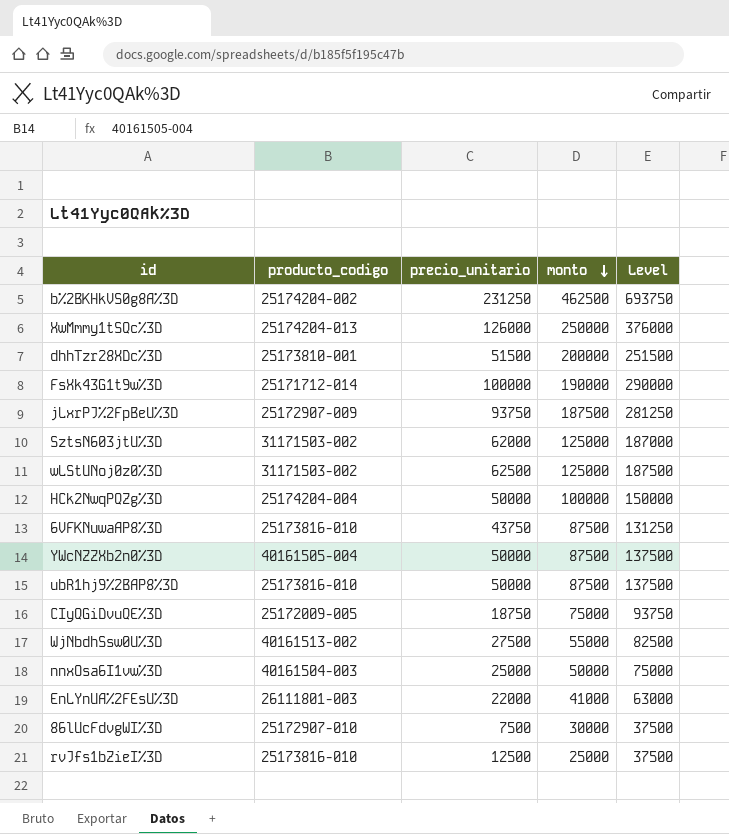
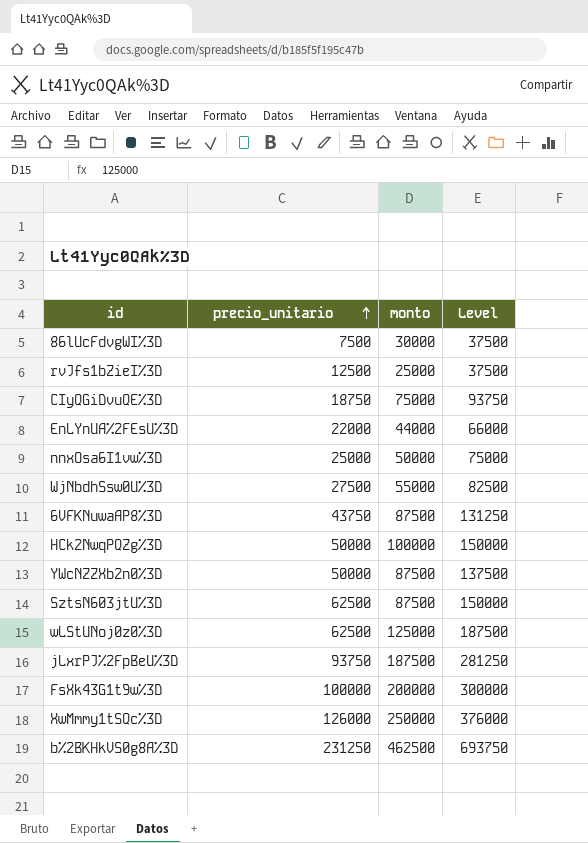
row order: monto descending -> precio_unitario ascending
column producto_codigo | position: 2 -> none
row dhhTzr28XDc%3D: 25173810-001 | 51500 | 200000 | 251500 -> none
row ubR1hj9%2BAP8%3D: 25173816-010 | 50000 | 87500 | 137500 -> none
EnLYnUA%2FEsU%3D | monto: 41000 -> 44000
EnLYnUA%2FEsU%3D | Level: 63000 -> 66000
SztsN603jtU%3D | precio_unitario: 62000 -> 62500
SztsN603jtU%3D | monto: 125000 -> 87500
SztsN603jtU%3D | Level: 187000 -> 150000
FsXk43G1t9w%3D | monto: 190000 -> 200000
FsXk43G1t9w%3D | Level: 290000 -> 300000

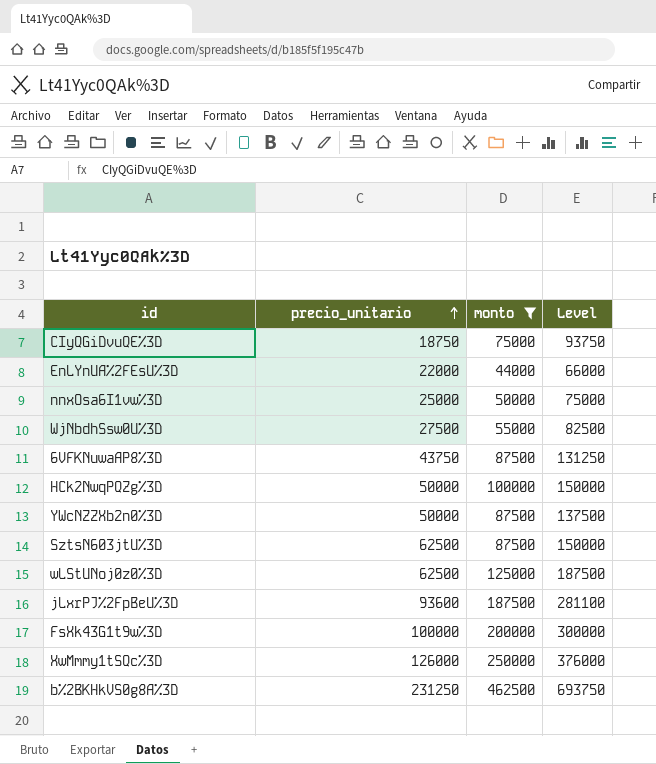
filter: none -> monto >= 44000
jLxrPJ%2FpBeU%3D | precio_unitario: 93750 -> 93600
jLxrPJ%2FpBeU%3D | Level: 281250 -> 281100

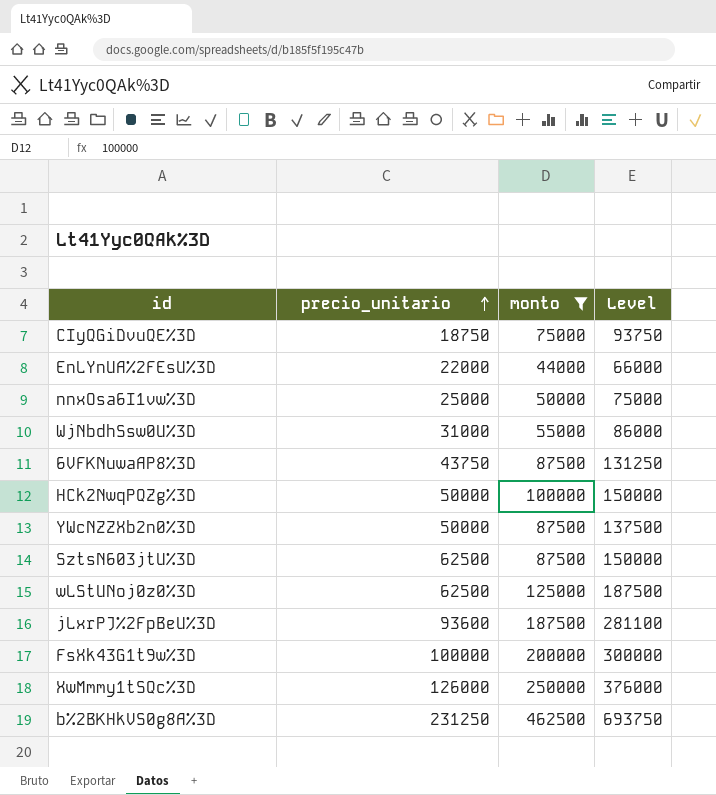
WjNbdhSsw0U%3D | precio_unitario: 27500 -> 31000
WjNbdhSsw0U%3D | Level: 82500 -> 86000

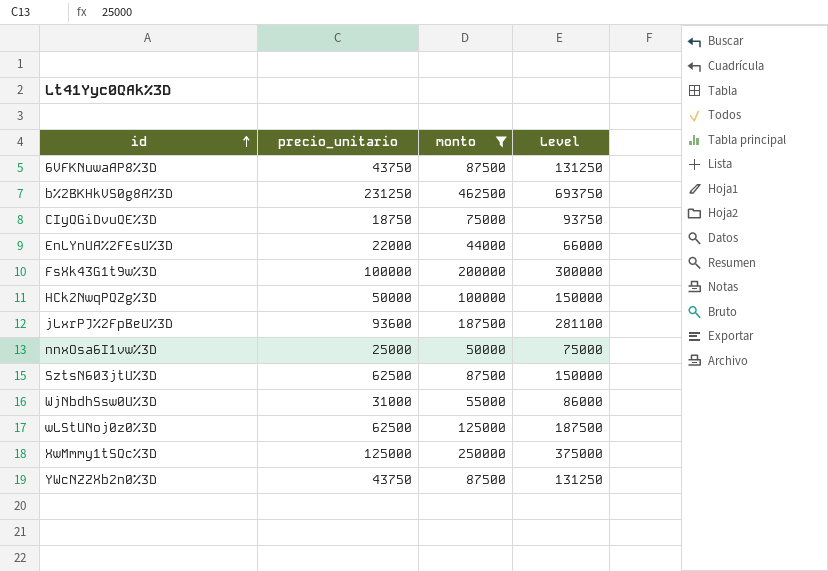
row order: precio_unitario ascending -> id ascending
XwMmmy1tSQc%3D | precio_unitario: 126000 -> 125000
XwMmmy1tSQc%3D | Level: 376000 -> 375000
YWcNZZXb2n0%3D | precio_unitario: 50000 -> 43750
YWcNZZXb2n0%3D | Level: 137500 -> 131250

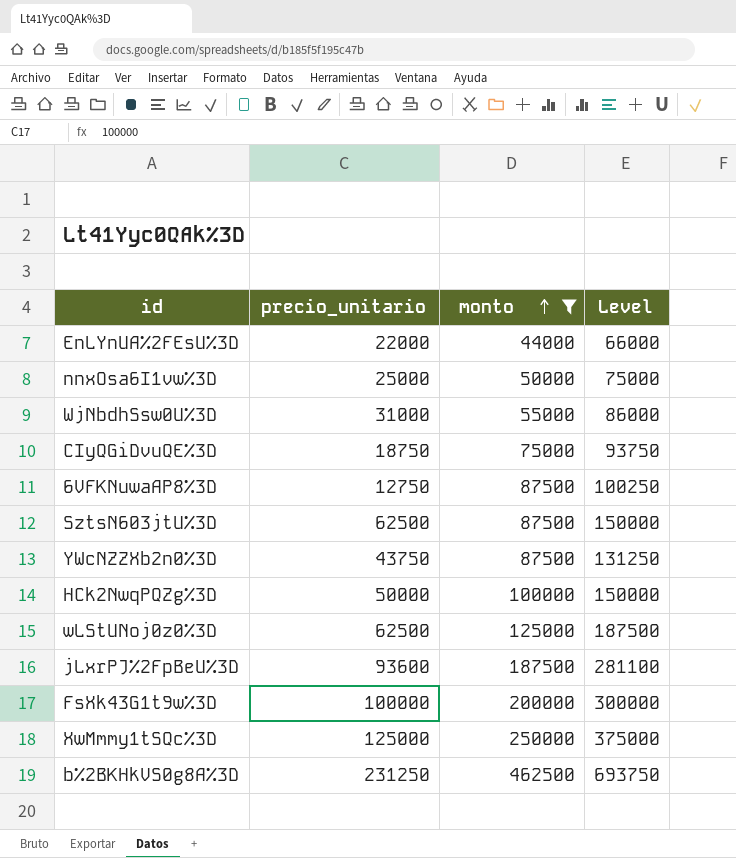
row order: id ascending -> monto ascending
6VFKNuwaAP8%3D | precio_unitario: 43750 -> 12750
6VFKNuwaAP8%3D | Level: 131250 -> 100250

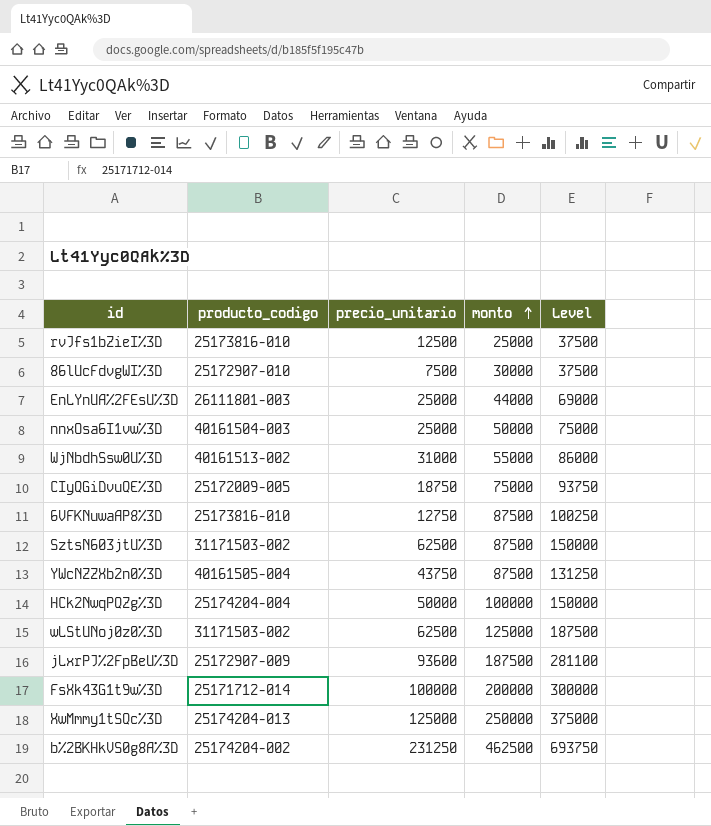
filter: monto >= 44000 -> none
column producto_codigo | position: none -> 2
EnLYnUA%2FEsU%3D | precio_unitario: 22000 -> 25000
EnLYnUA%2FEsU%3D | Level: 66000 -> 69000

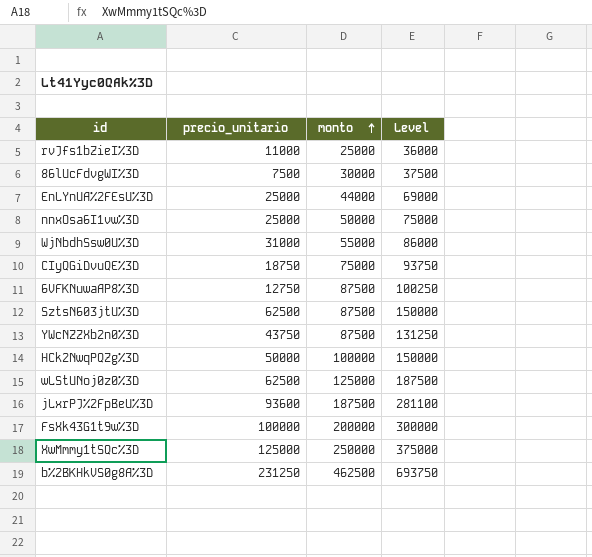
column producto_codigo | position: 2 -> none
rvJfs1bZieI%3D | precio_unitario: 12500 -> 11000
rvJfs1bZieI%3D | Level: 37500 -> 36000

